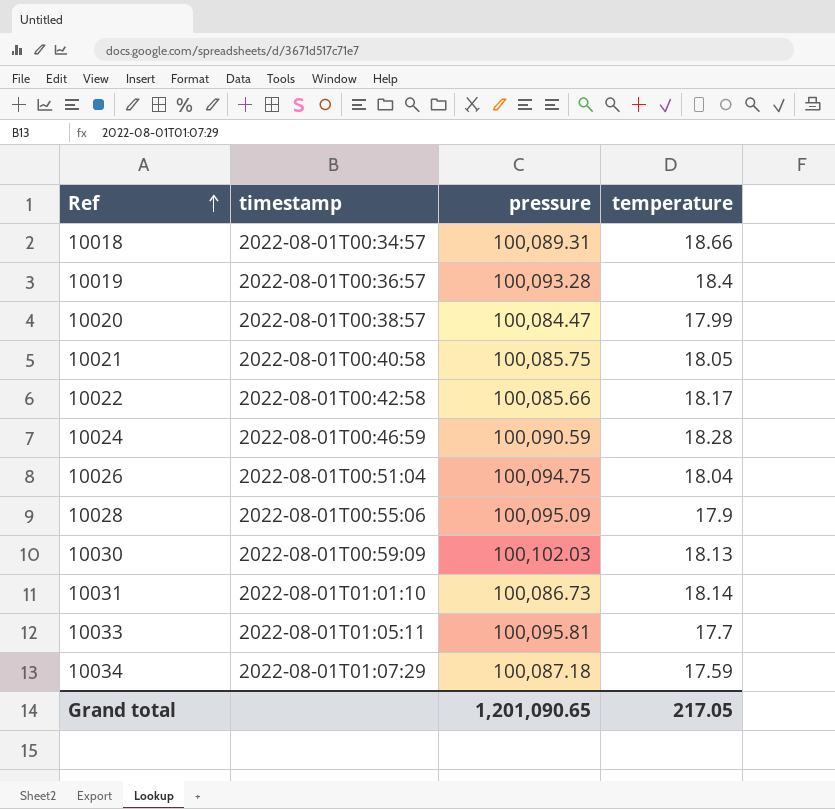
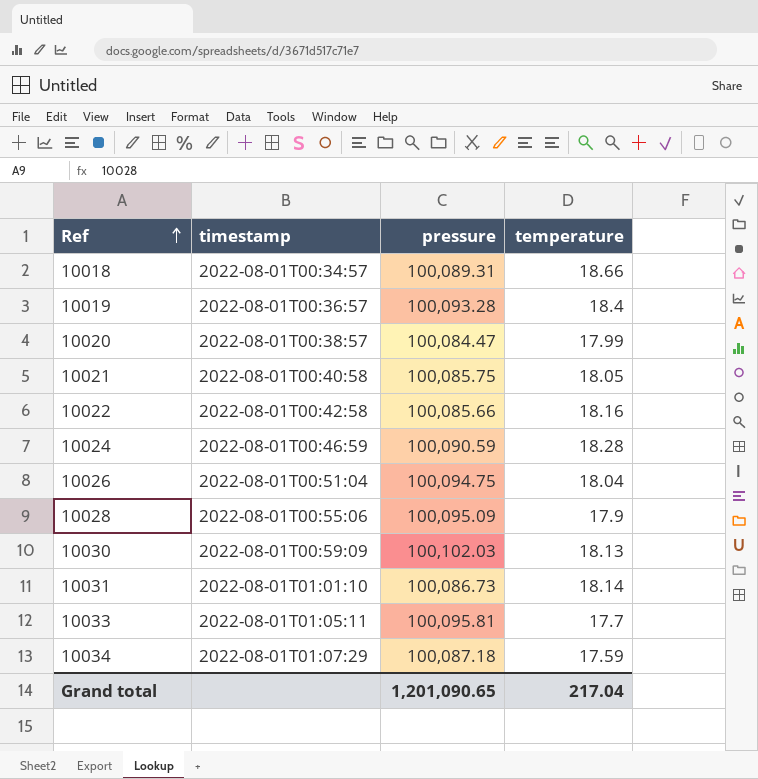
10022 | temperature: 18.17 -> 18.16
Grand total | temperature: 217.05 -> 217.04

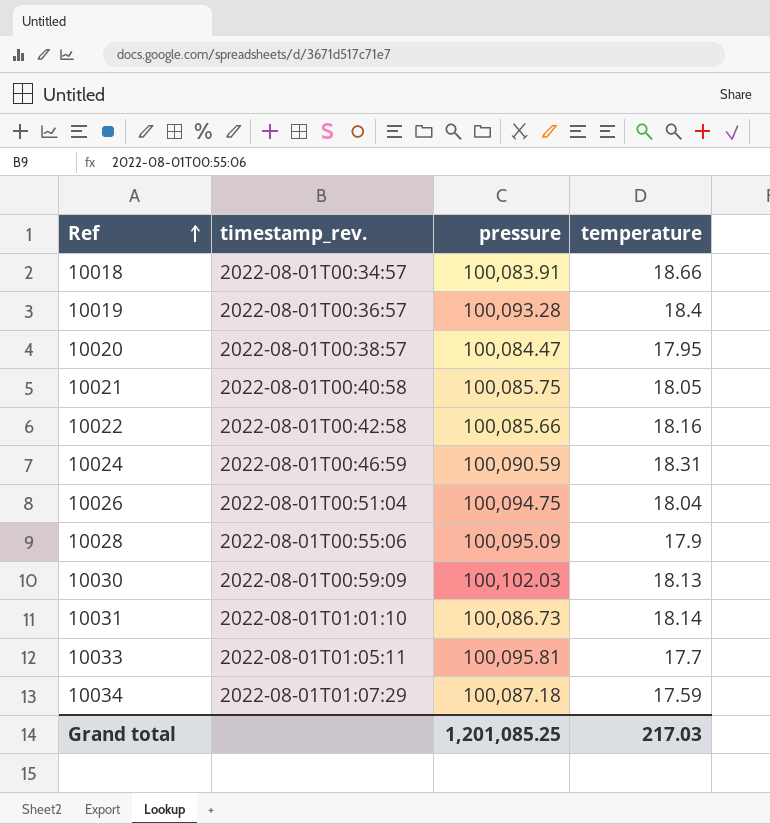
column name: timestamp -> timestamp_rev.
10018 | pressure: 100,089.31 -> 100,083.91
10020 | temperature: 17.99 -> 17.95
10024 | temperature: 18.28 -> 18.31
Grand total | pressure: 1,201,090.65 -> 1,201,085.25
Grand total | temperature: 217.04 -> 217.03

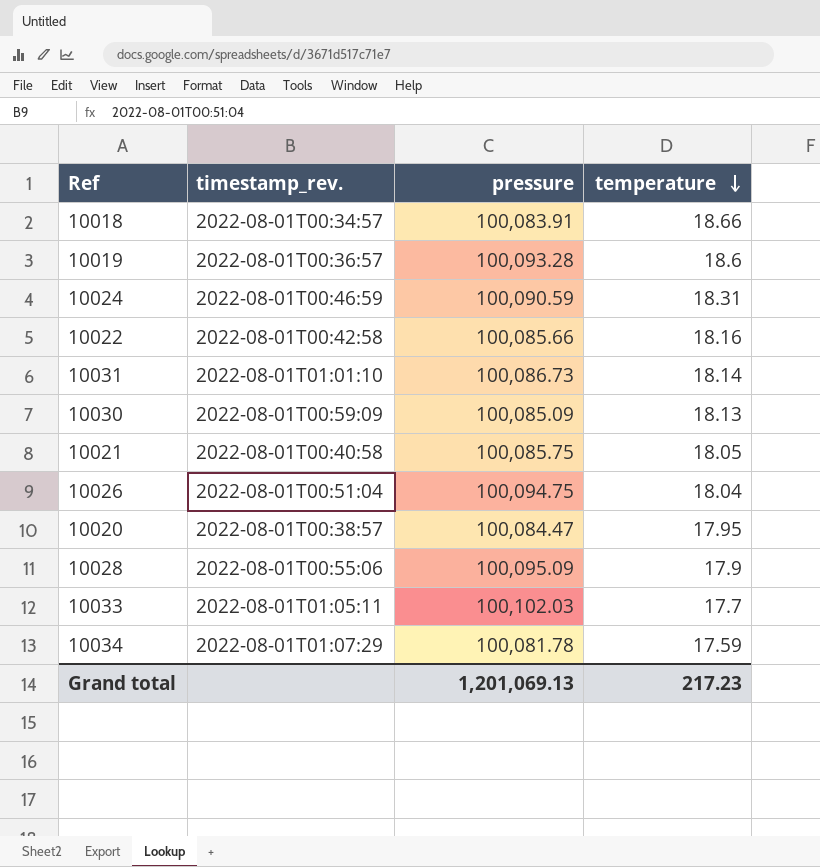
row order: Ref ascending -> temperature descending
10019 | temperature: 18.4 -> 18.6
10030 | pressure: 100,102.03 -> 100,085.09
10033 | pressure: 100,095.81 -> 100,102.03
10034 | pressure: 100,087.18 -> 100,081.78
Grand total | pressure: 1,201,085.25 -> 1,201,069.13
Grand total | temperature: 217.03 -> 217.23

